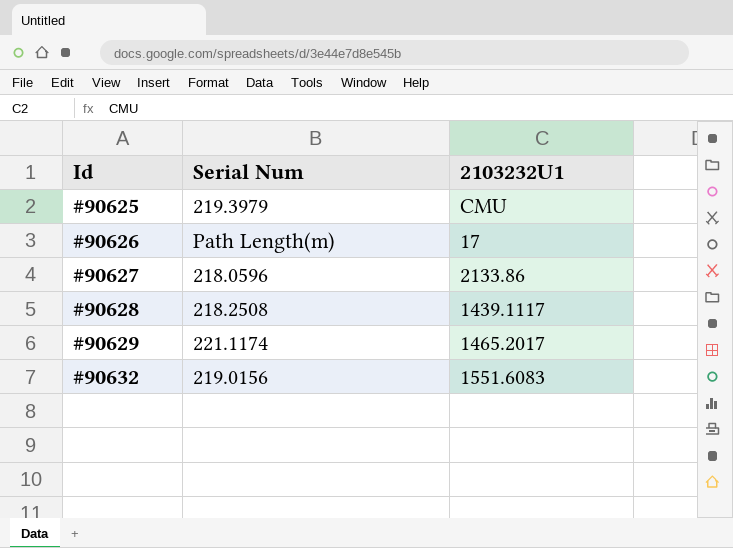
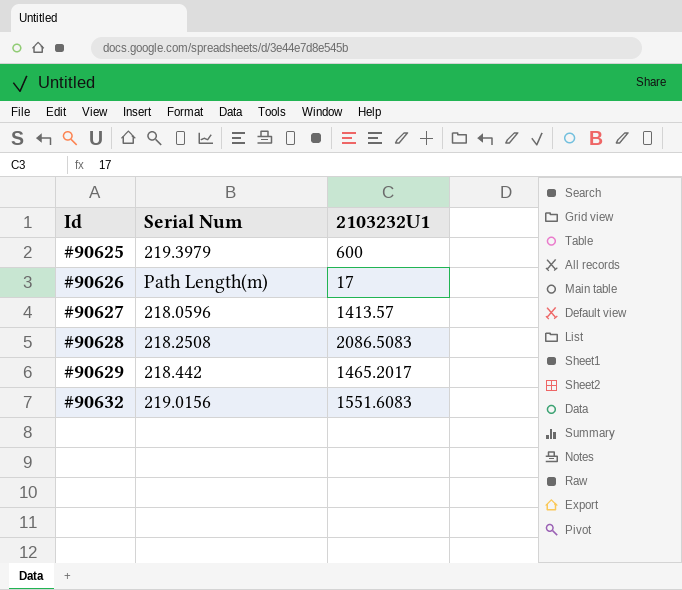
#90625 | 2103232U1: CMU -> 600
#90627 | 2103232U1: 2133.86 -> 1413.57
#90628 | 2103232U1: 1439.1117 -> 2086.5083
#90629 | Serial Num: 221.1174 -> 218.442

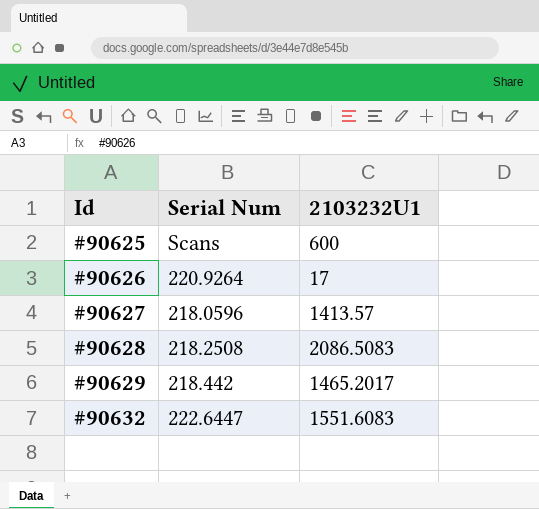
#90625 | Serial Num: 219.3979 -> Scans
#90626 | Serial Num: Path Length(m) -> 220.9264
#90632 | Serial Num: 219.0156 -> 222.6447

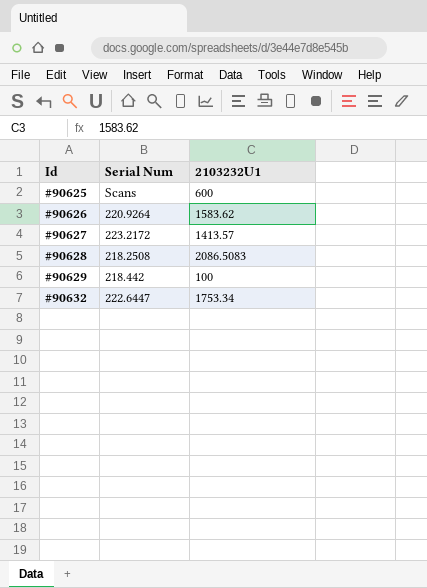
#90626 | 2103232U1: 17 -> 1583.62
#90627 | Serial Num: 218.0596 -> 223.2172
#90629 | 2103232U1: 1465.2017 -> 100
#90632 | 2103232U1: 1551.6083 -> 1753.34

